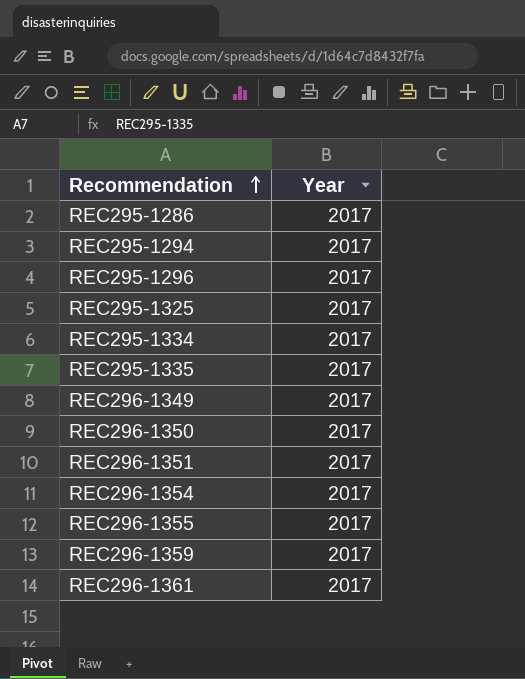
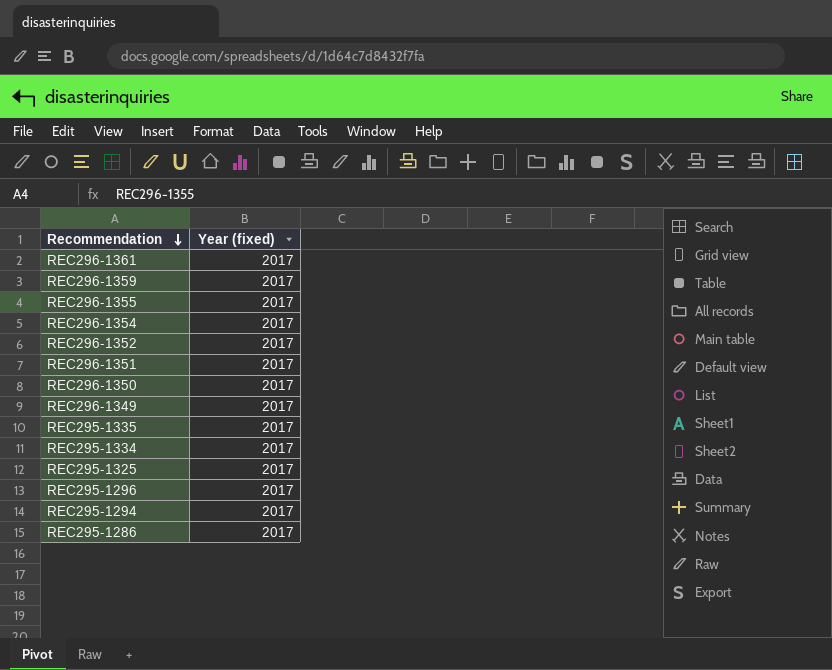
row order: Recommendation ascending -> Recommendation descending
column name: Year -> Year (fixed)
row REC296-1352: none -> 2017

